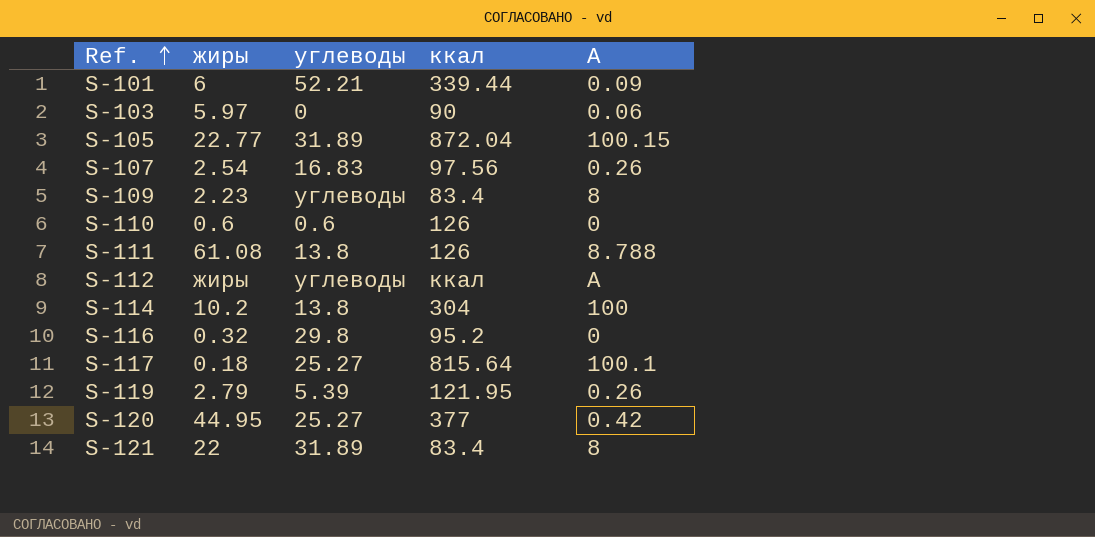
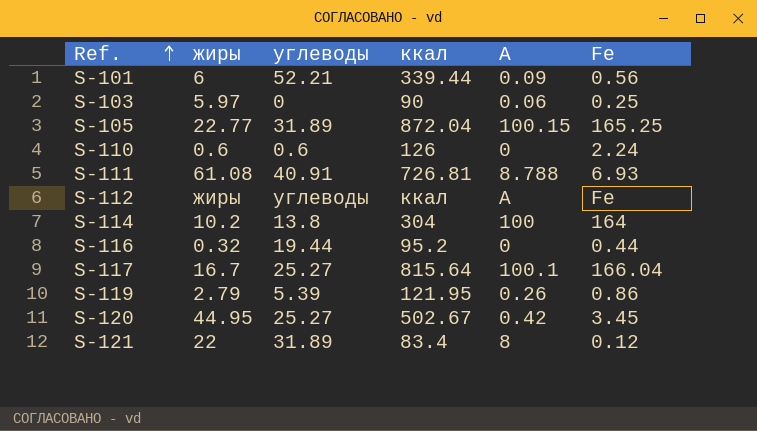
column Fe | position: none -> 6
row S-107: 2.54 | 16.83 | 97.56 | 0.26 -> none
row S-109: 2.23 | углеводы | 83.4 | 8 -> none
S-111 | углеводы: 13.8 -> 40.91
S-111 | ккал: 126 -> 726.81
S-116 | углеводы: 29.8 -> 19.44
S-117 | жиры: 0.18 -> 16.7
S-120 | ккал: 377 -> 502.67

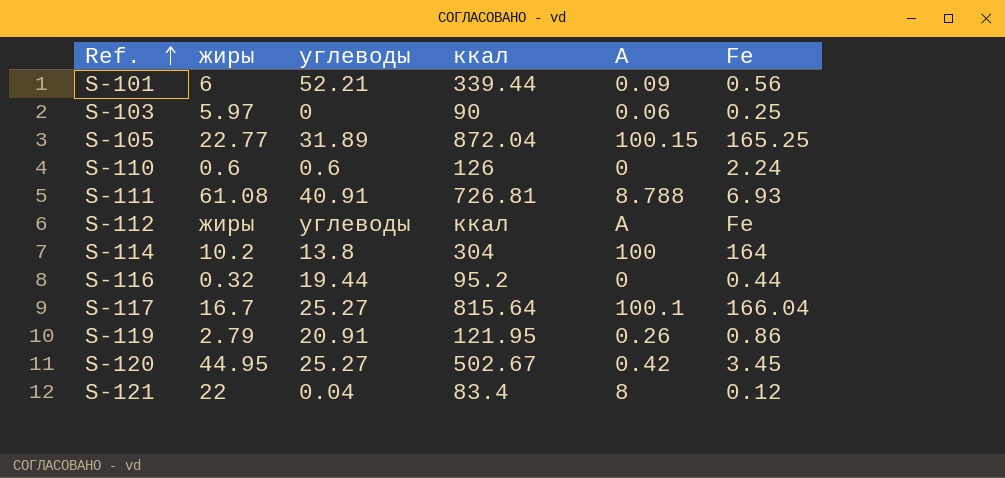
S-119 | углеводы: 5.39 -> 20.91
S-121 | углеводы: 31.89 -> 0.04

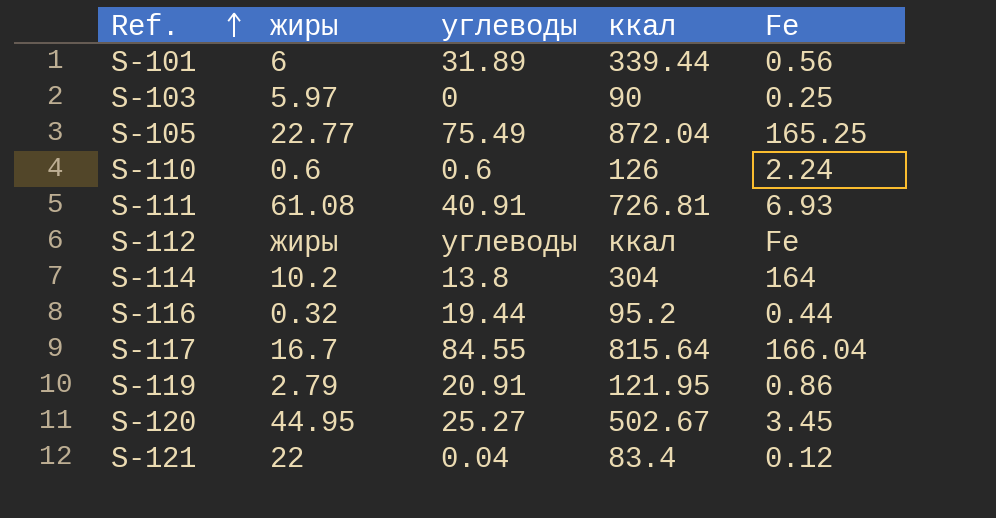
column А | position: 5 -> none
S-101 | углеводы: 52.21 -> 31.89
S-105 | углеводы: 31.89 -> 75.49
S-117 | углеводы: 25.27 -> 84.55

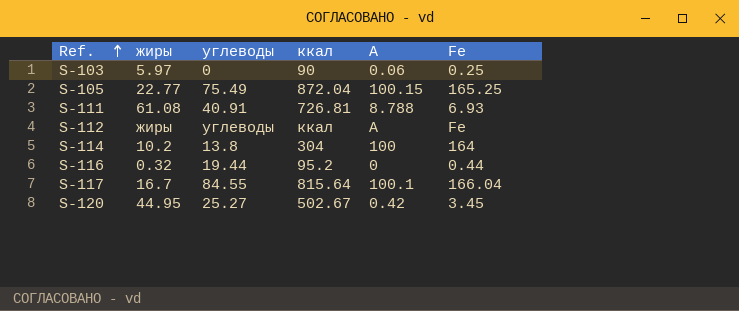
column А | position: none -> 5
row S-101: 6 | 31.89 | 339.44 | 0.56 -> none
row S-110: 0.6 | 0.6 | 126 | 2.24 -> none
row S-119: 2.79 | 20.91 | 121.95 | 0.86 -> none
row S-121: 22 | 0.04 | 83.4 | 0.12 -> none

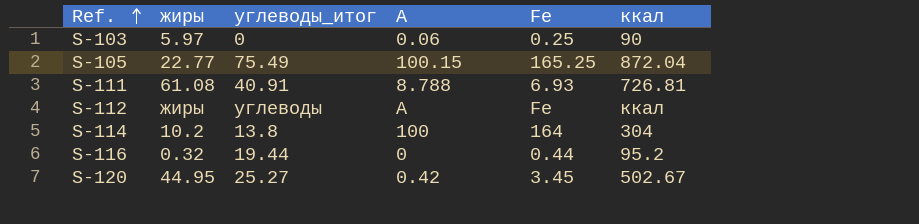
column name: углеводы -> углеводы_итог
column ккал | position: 4 -> 6
row S-117: 16.7 | 84.55 | 815.64 | 100.1 | 166.04 -> none

